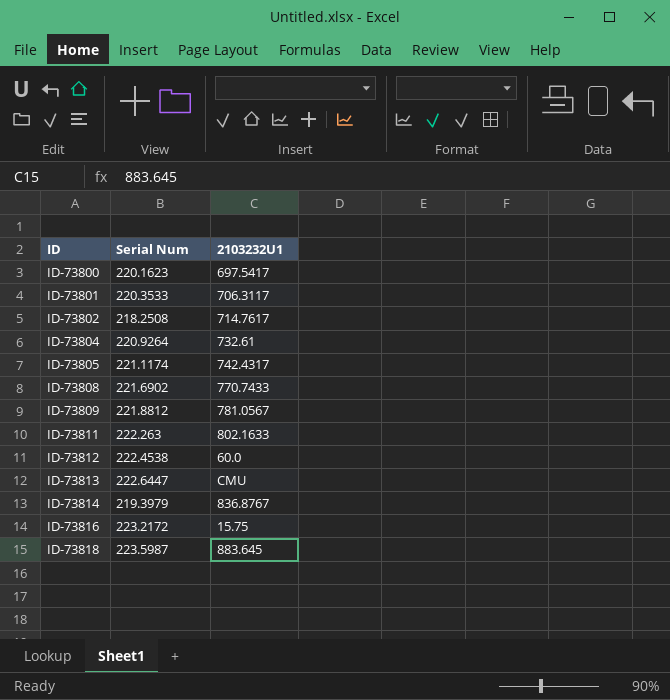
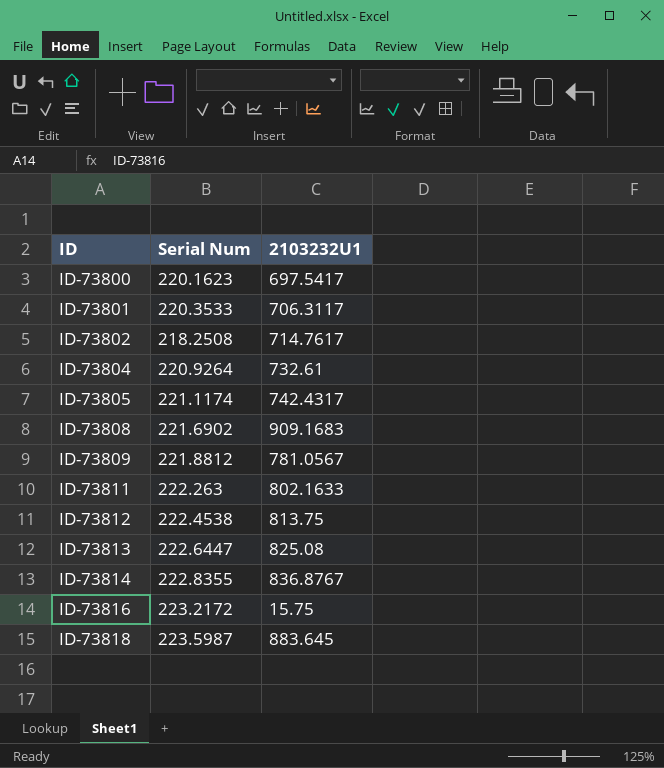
ID-73808 | 2103232U1: 770.7433 -> 909.1683
ID-73812 | 2103232U1: 60.0 -> 813.75
ID-73813 | 2103232U1: CMU -> 825.08
ID-73814 | Serial Num: 219.3979 -> 222.8355

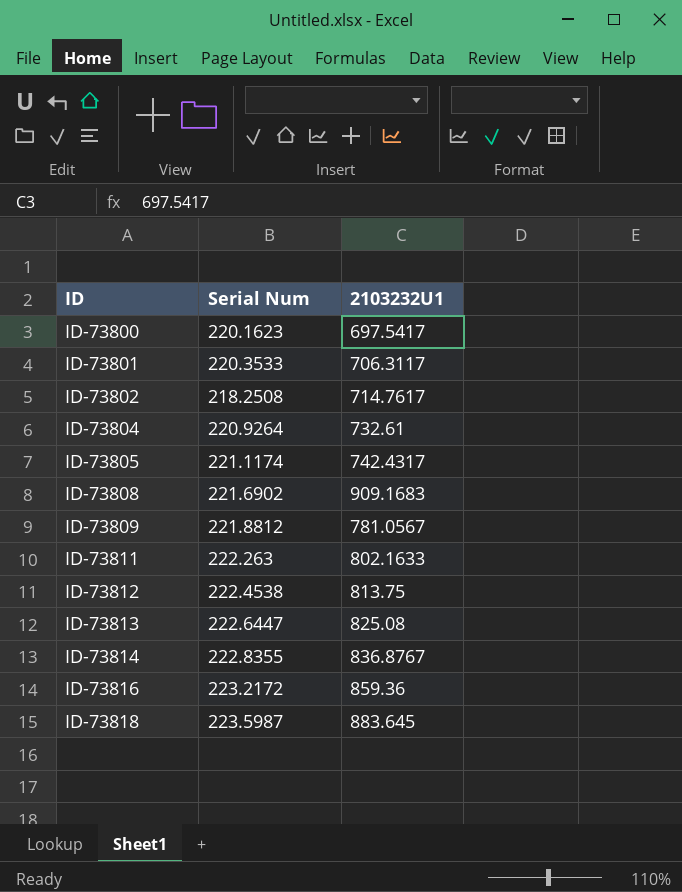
ID-73816 | 2103232U1: 15.75 -> 859.36

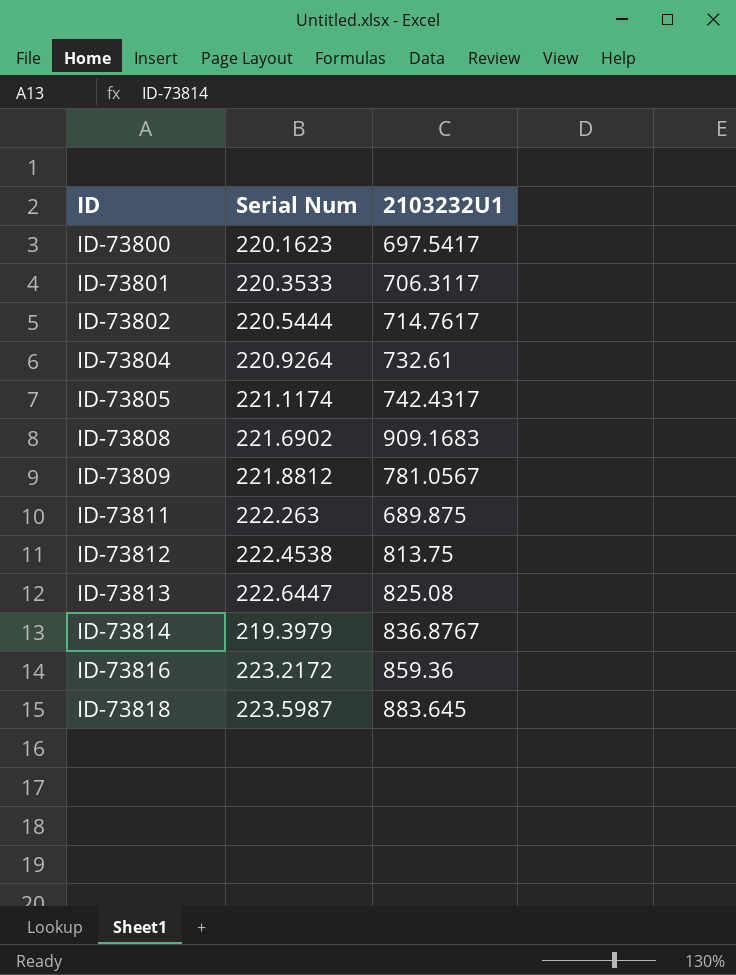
ID-73802 | Serial Num: 218.2508 -> 220.5444
ID-73811 | 2103232U1: 802.1633 -> 689.875
ID-73814 | Serial Num: 222.8355 -> 219.3979

